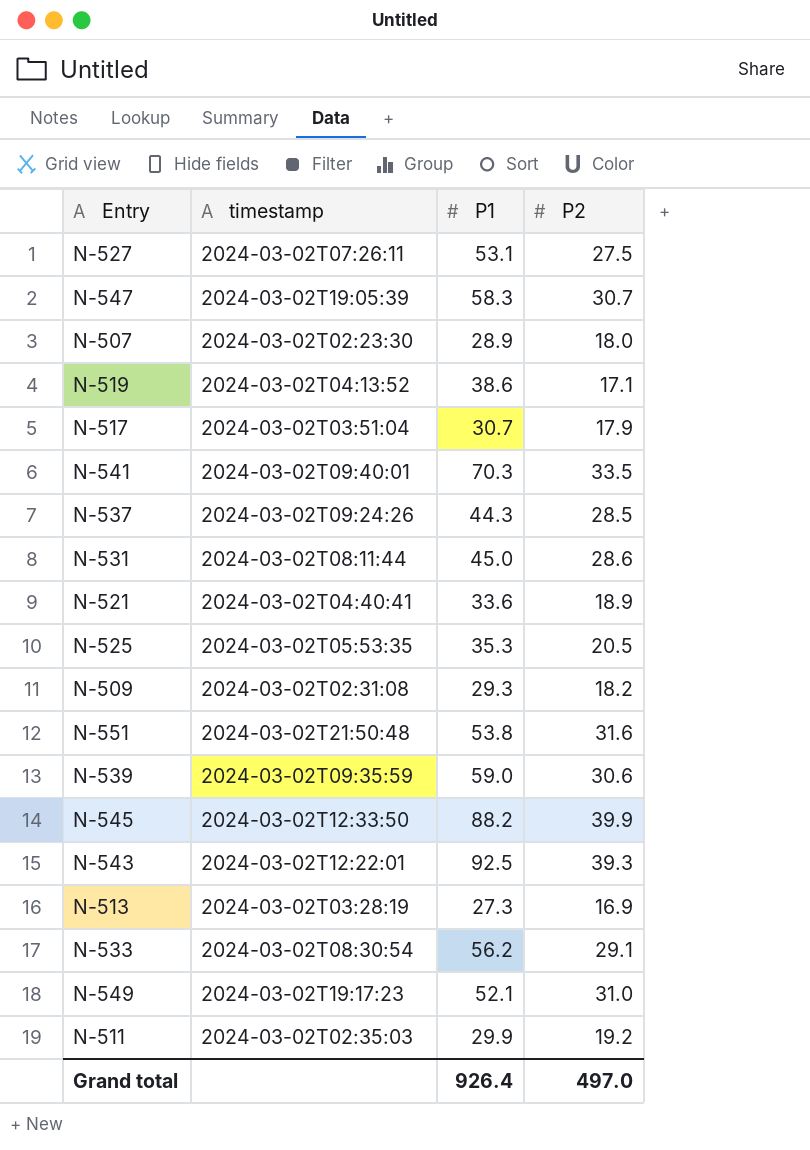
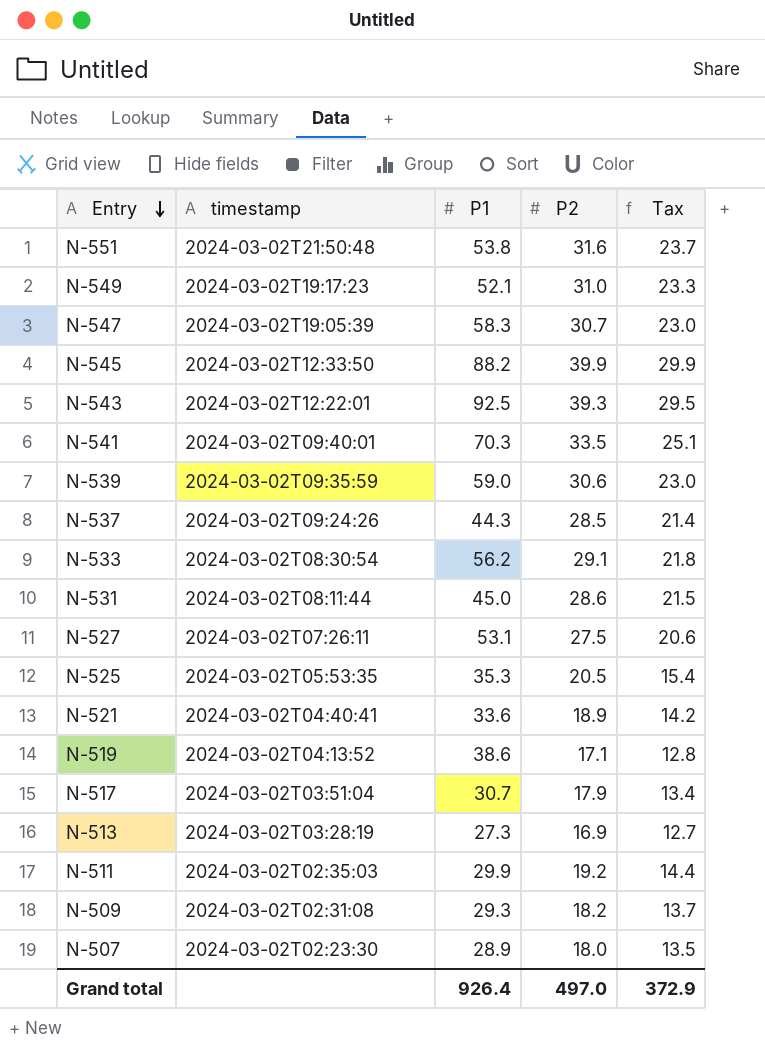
row order: none -> Entry descending
column Tax | formula: none -> [P2] * 0.75

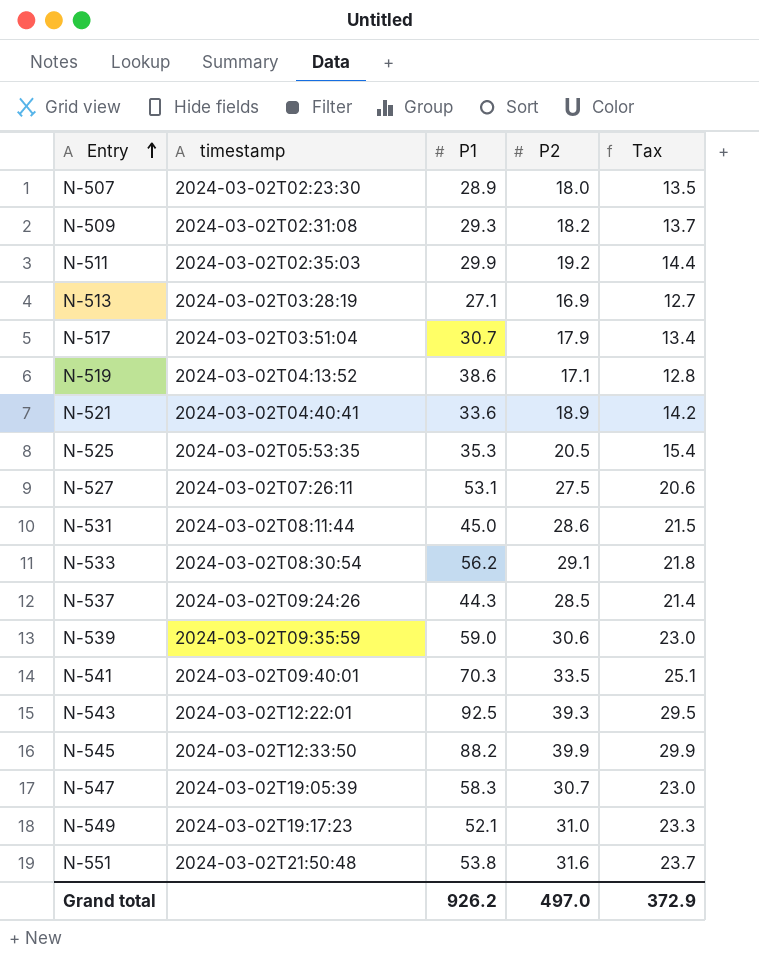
row order: Entry descending -> Entry ascending
N-513 | P1: 27.3 -> 27.1
Grand total | P1: 926.4 -> 926.2

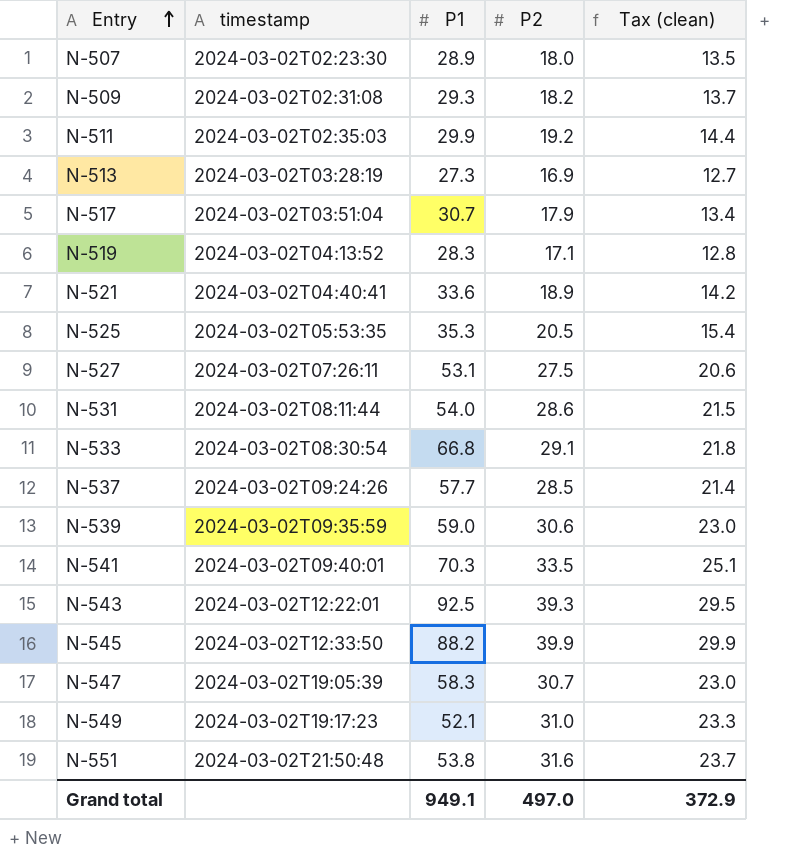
column name: Tax -> Tax (clean)
N-513 | P1: 27.1 -> 27.3
N-519 | P1: 38.6 -> 28.3
N-531 | P1: 45.0 -> 54.0
N-533 | P1: 56.2 -> 66.8
N-537 | P1: 44.3 -> 57.7
Grand total | P1: 926.2 -> 949.1

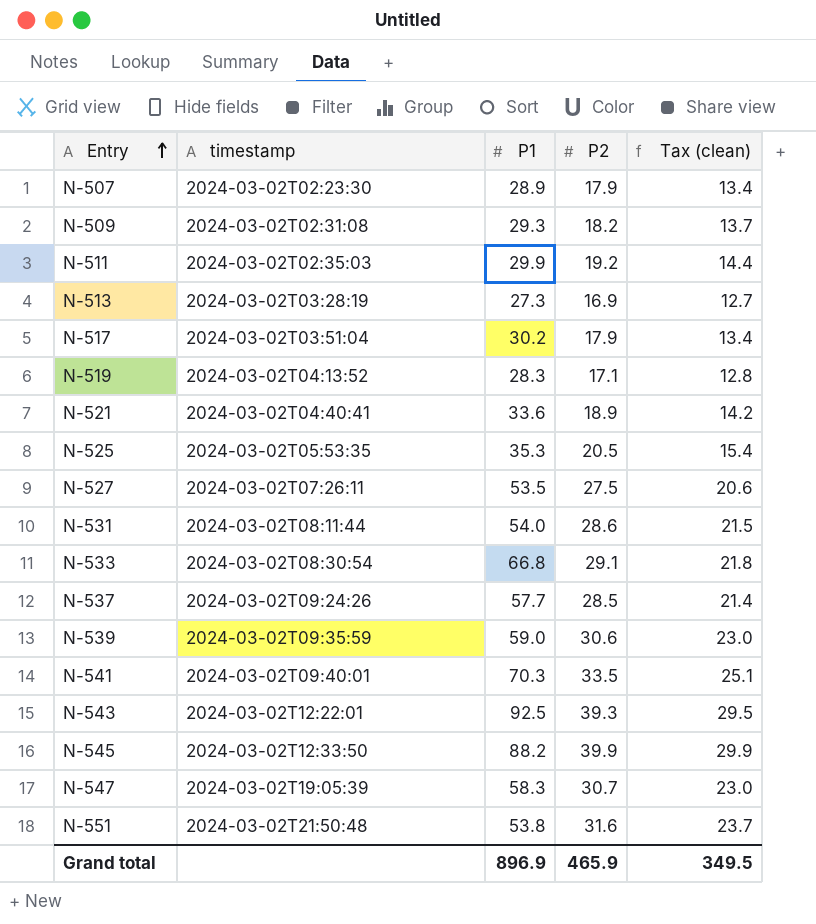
row N-549: 2024-03-02T19:17:23 | 52.1 | 31.0 | 23.3 -> none
N-507 | P2: 18.0 -> 17.9
N-507 | Tax (clean): 13.5 -> 13.4
N-517 | P1: 30.7 -> 30.2
N-527 | P1: 53.1 -> 53.5
Grand total | P1: 949.1 -> 896.9
Grand total | P2: 497.0 -> 465.9
Grand total | Tax (clean): 372.9 -> 349.5

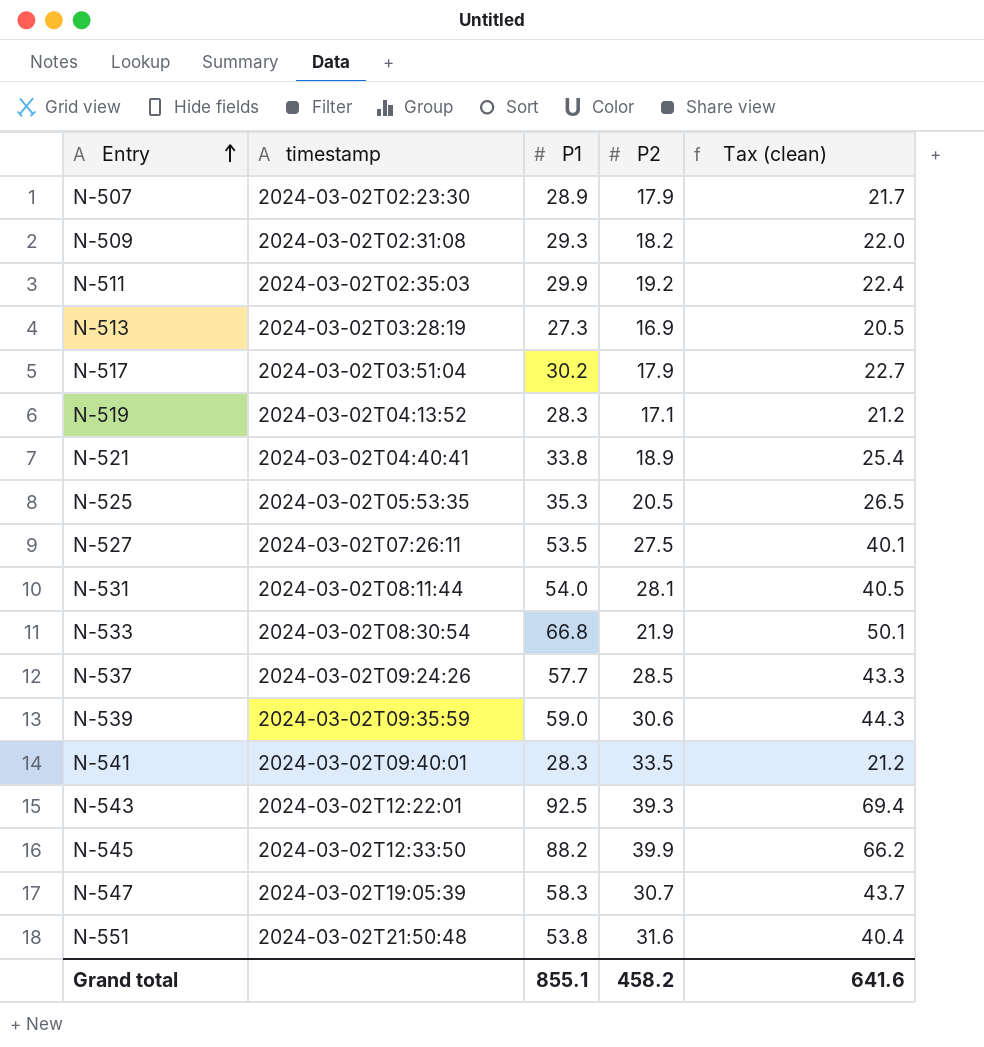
column Tax (clean) | formula: [P2] * 0.75 -> [P1] * 0.75
N-521 | P1: 33.6 -> 33.8
N-531 | P2: 28.6 -> 28.1
N-533 | P2: 29.1 -> 21.9
N-541 | P1: 70.3 -> 28.3
Grand total | P1: 896.9 -> 855.1
Grand total | P2: 465.9 -> 458.2
Grand total | Tax (clean): 349.5 -> 641.6

